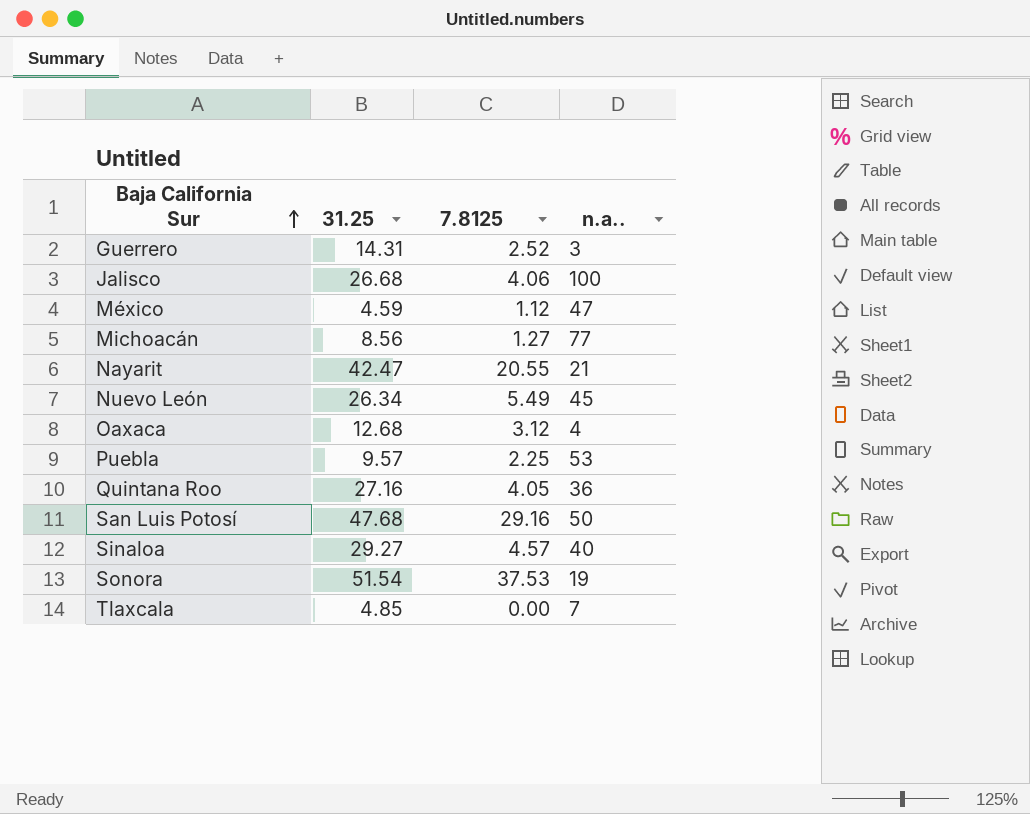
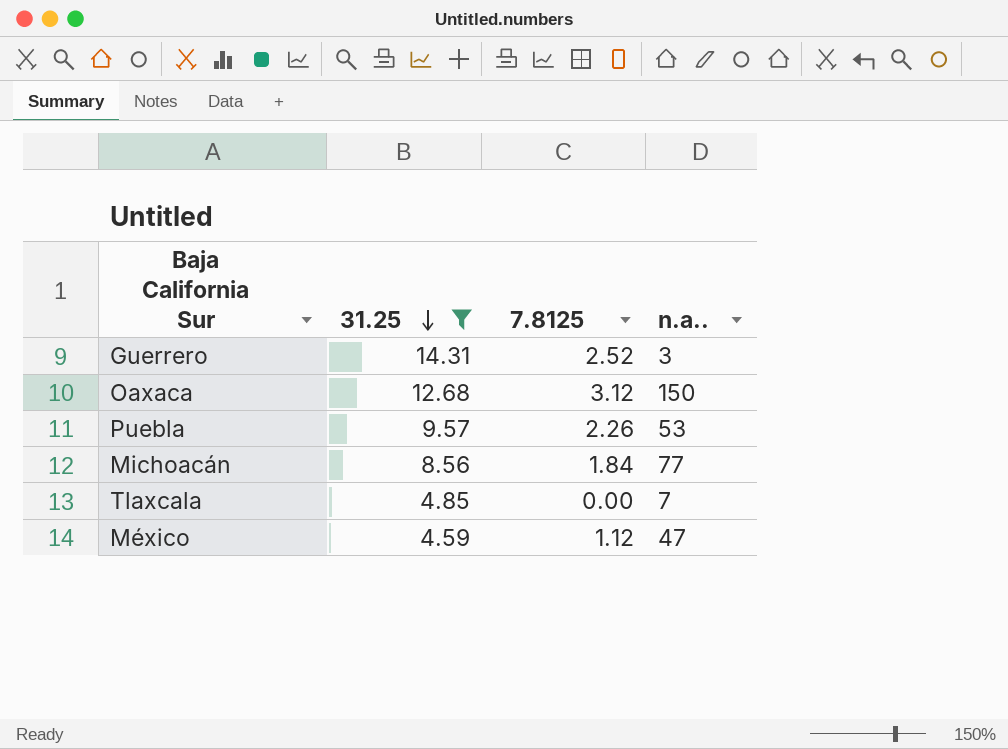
filter: none -> 31.25 <= 14.31
row order: Baja California Sur ascending -> 31.25 descending
Oaxaca | n.a..: 4 -> 150
Puebla | 7.8125: 2.25 -> 2.26
Michoacán | 7.8125: 1.27 -> 1.84

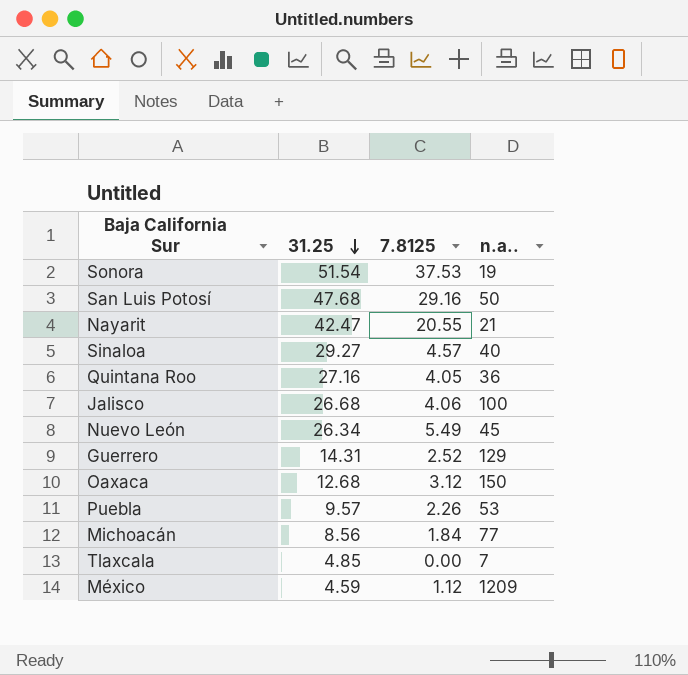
filter: 31.25 <= 14.31 -> none
Guerrero | n.a..: 3 -> 129
México | n.a..: 47 -> 1209

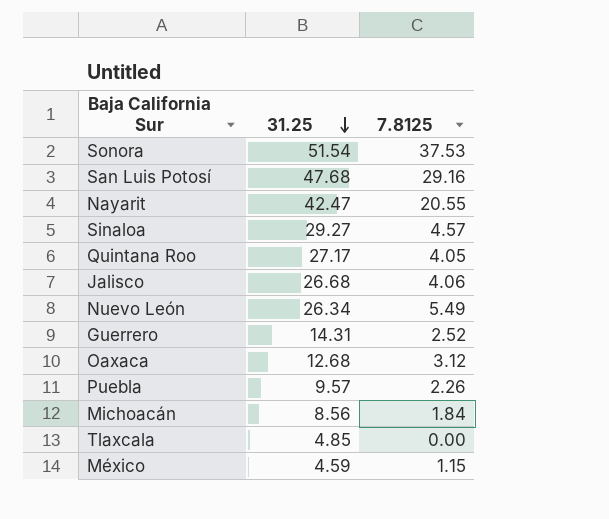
column n.a.. | position: 4 -> none
Quintana Roo | 31.25: 27.16 -> 27.17
México | 7.8125: 1.12 -> 1.15

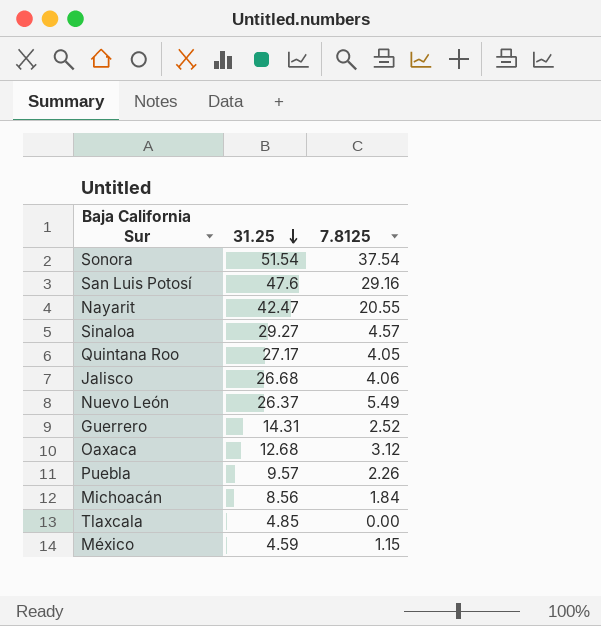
Sonora | 7.8125: 37.53 -> 37.54
San Luis Potosí | 31.25: 47.68 -> 47.6
Nuevo León | 31.25: 26.34 -> 26.37

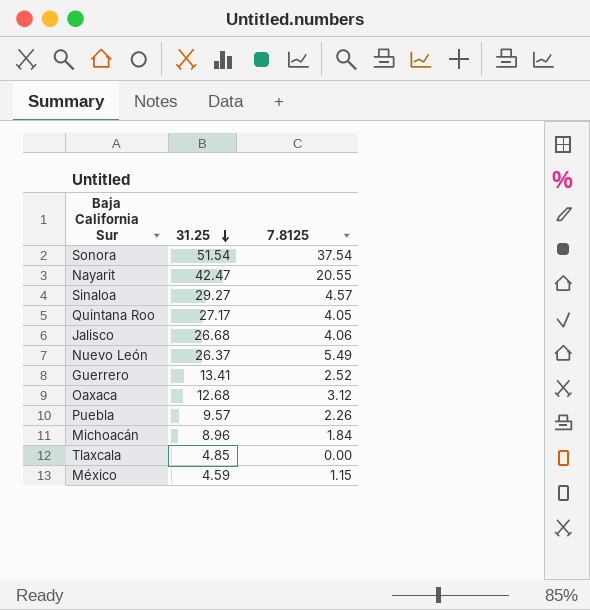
row San Luis Potosí: 47.6 | 29.16 -> none
Guerrero | 31.25: 14.31 -> 13.41
Michoacán | 31.25: 8.56 -> 8.96

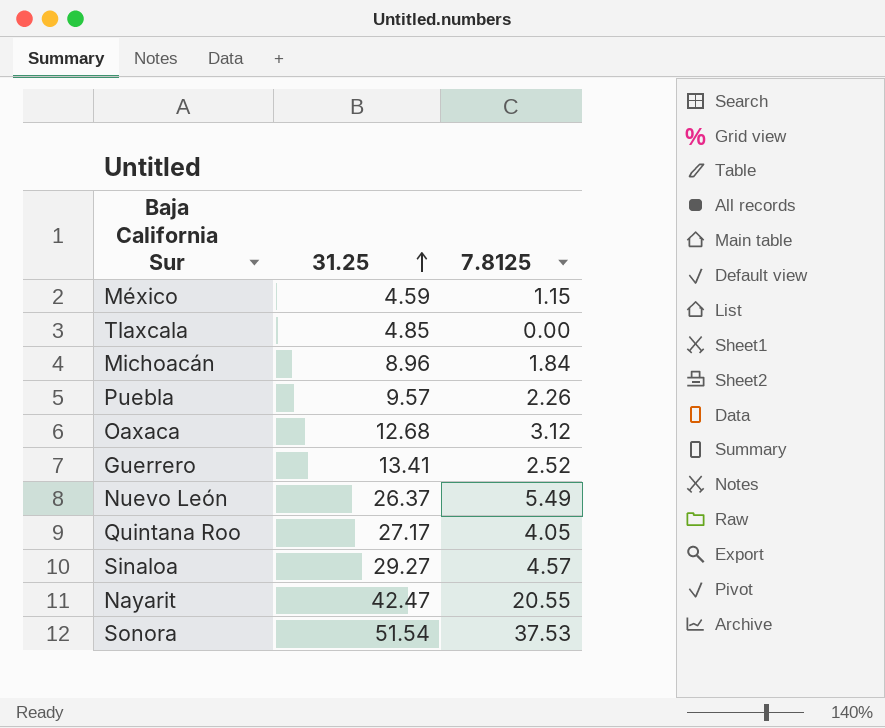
row order: 31.25 descending -> 31.25 ascending
row Jalisco: 26.68 | 4.06 -> none
Sonora | 7.8125: 37.54 -> 37.53

